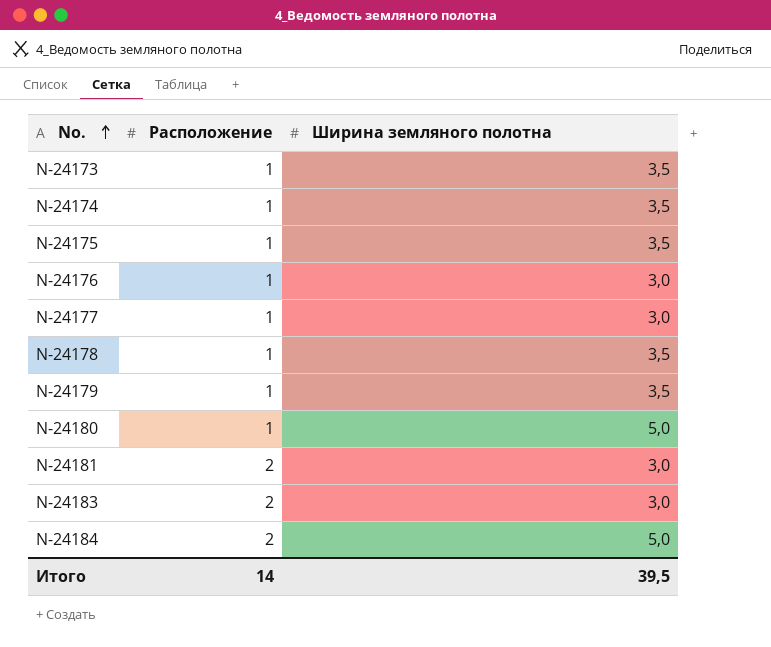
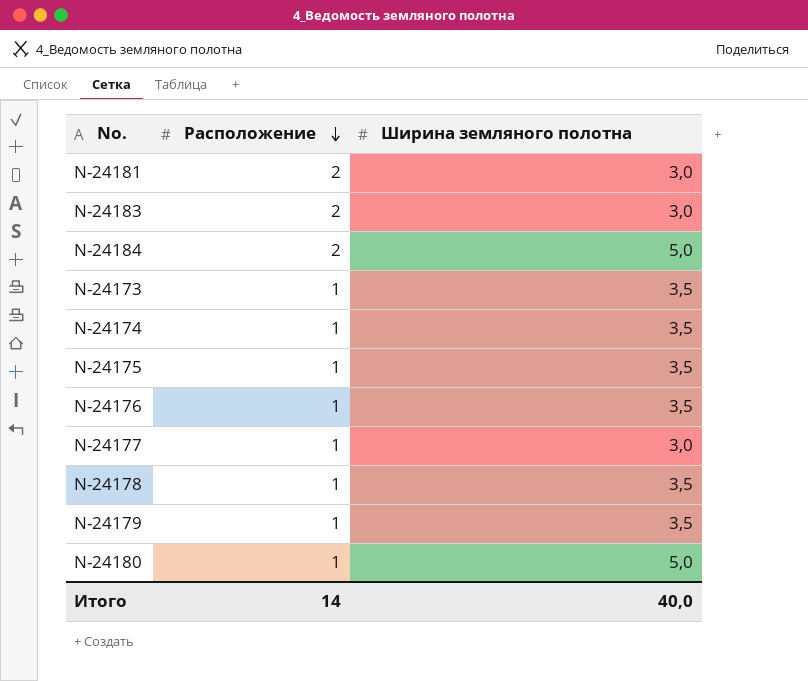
row order: No. ascending -> Расположение descending
N-24176 | Ширина земляного полотна: 3,0 -> 3,5
Итого | Ширина земляного полотна: 39,5 -> 40,0

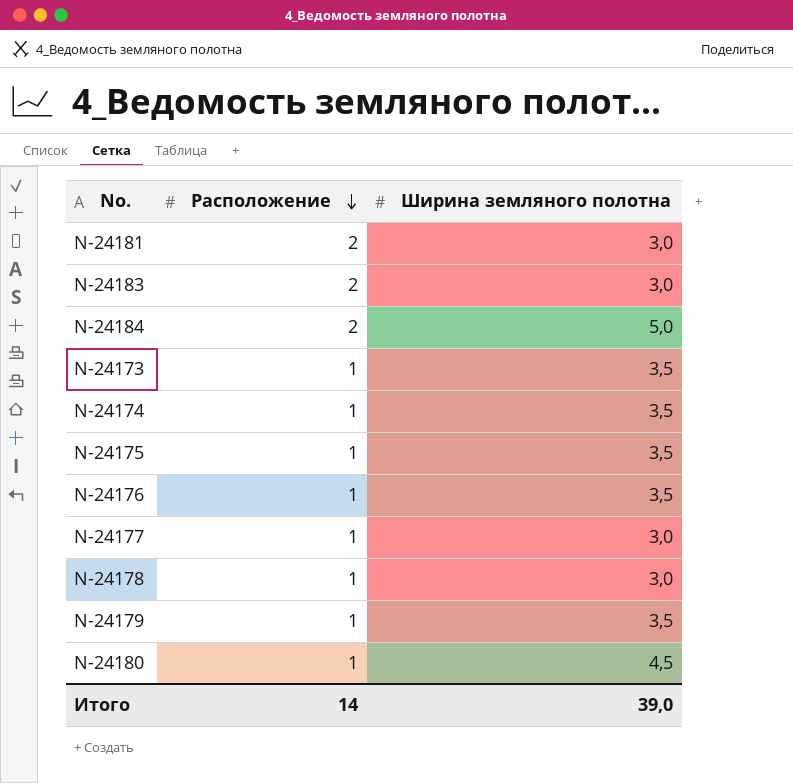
N-24178 | Ширина земляного полотна: 3,5 -> 3,0
N-24180 | Ширина земляного полотна: 5,0 -> 4,5
Итого | Ширина земляного полотна: 40,0 -> 39,0

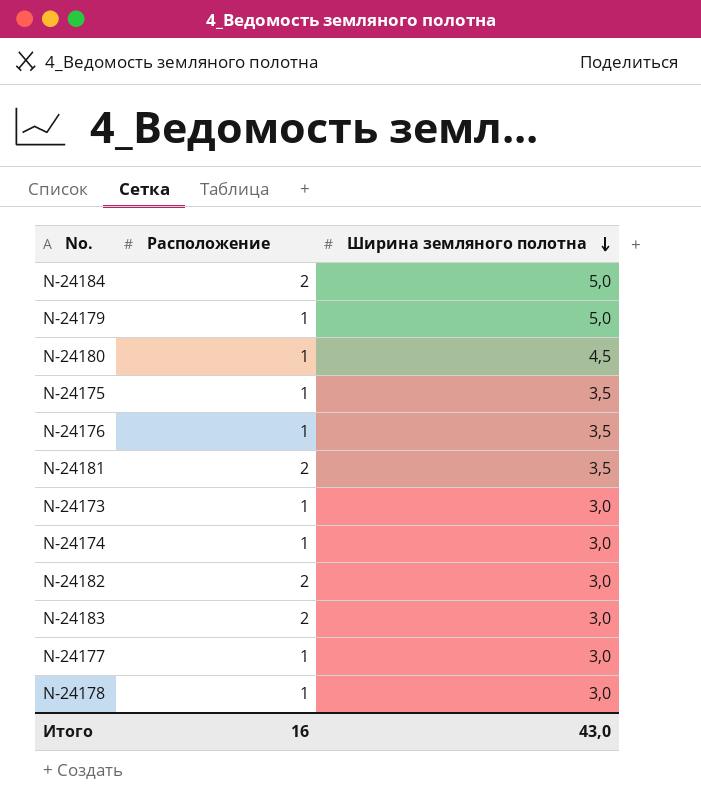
row order: Расположение descending -> Ширина земляного полотна descending
N-24179 | Ширина земляного полотна: 3,5 -> 5,0
N-24181 | Ширина земляного полотна: 3,0 -> 3,5
N-24173 | Ширина земляного полотна: 3,5 -> 3,0
N-24174 | Ширина земляного полотна: 3,5 -> 3,0
row N-24182: none -> 2 | 3,0
Итого | Расположение: 14 -> 16
Итого | Ширина земляного полотна: 39,0 -> 43,0

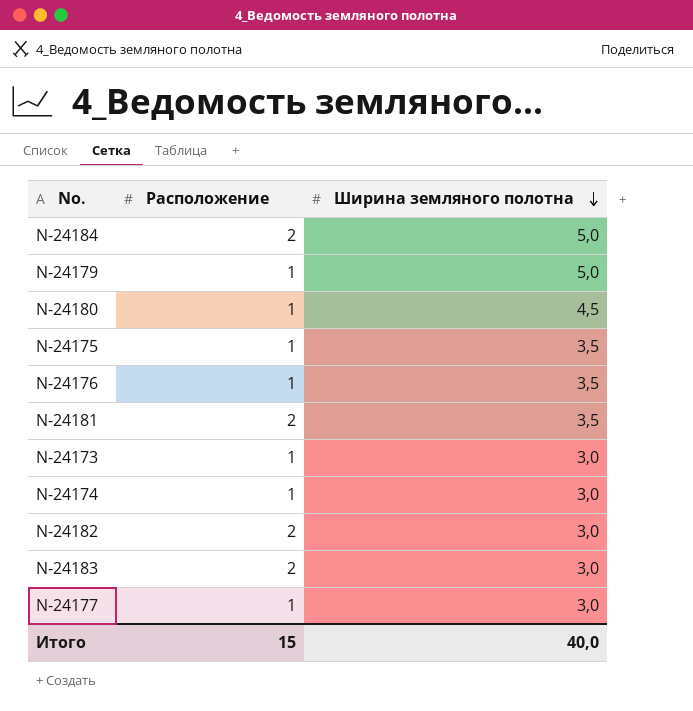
row N-24178: 1 | 3,0 -> none
Итого | Расположение: 16 -> 15
Итого | Ширина земляного полотна: 43,0 -> 40,0

